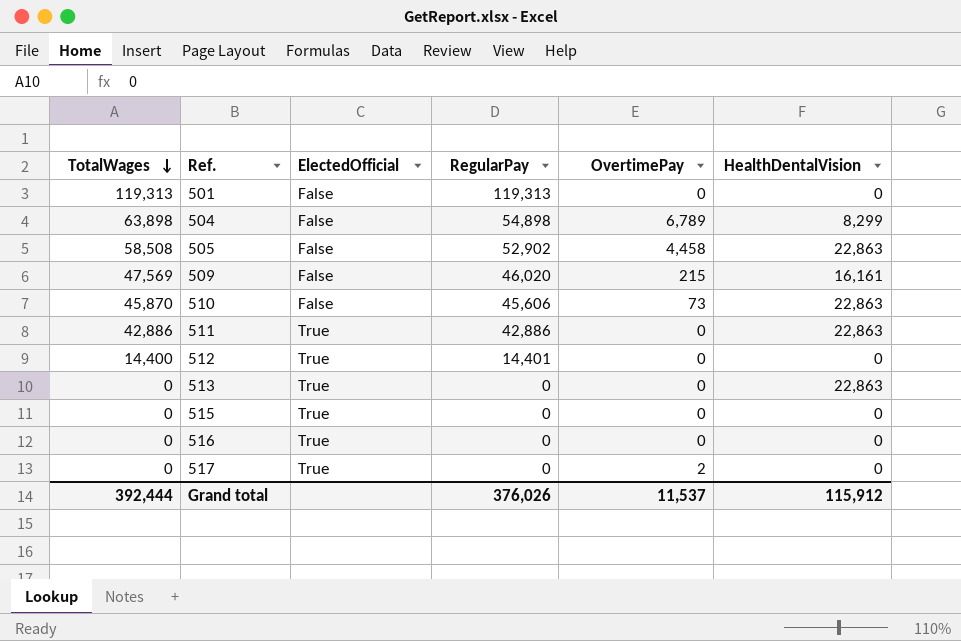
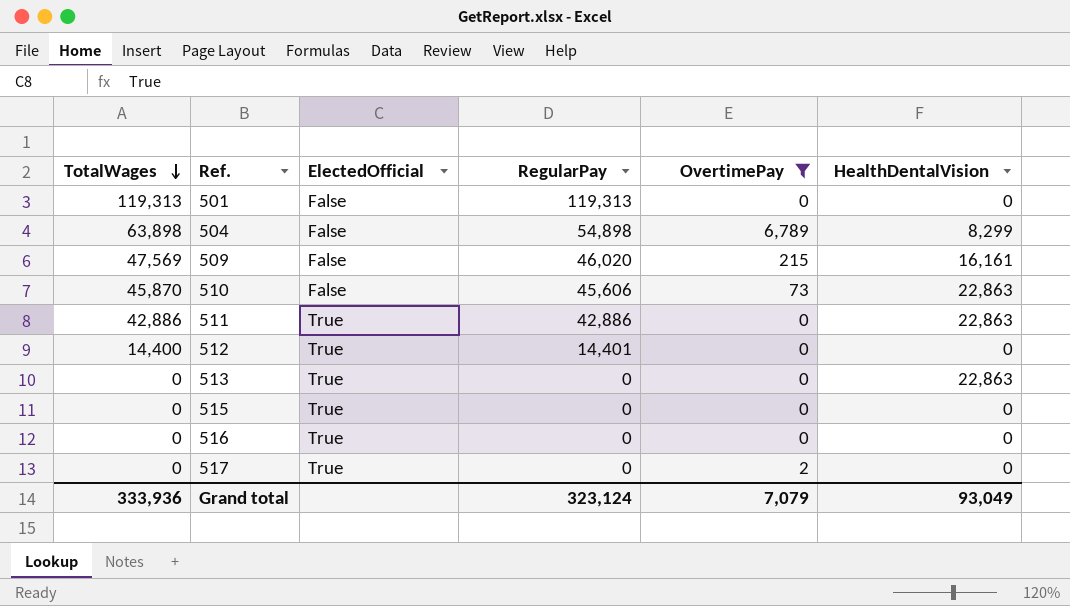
filter: none -> OvertimePay != 4,458
Grand total | TotalWages: 392,444 -> 333,936
Grand total | RegularPay: 376,026 -> 323,124
Grand total | OvertimePay: 11,537 -> 7,079
Grand total | HealthDentalVision: 115,912 -> 93,049

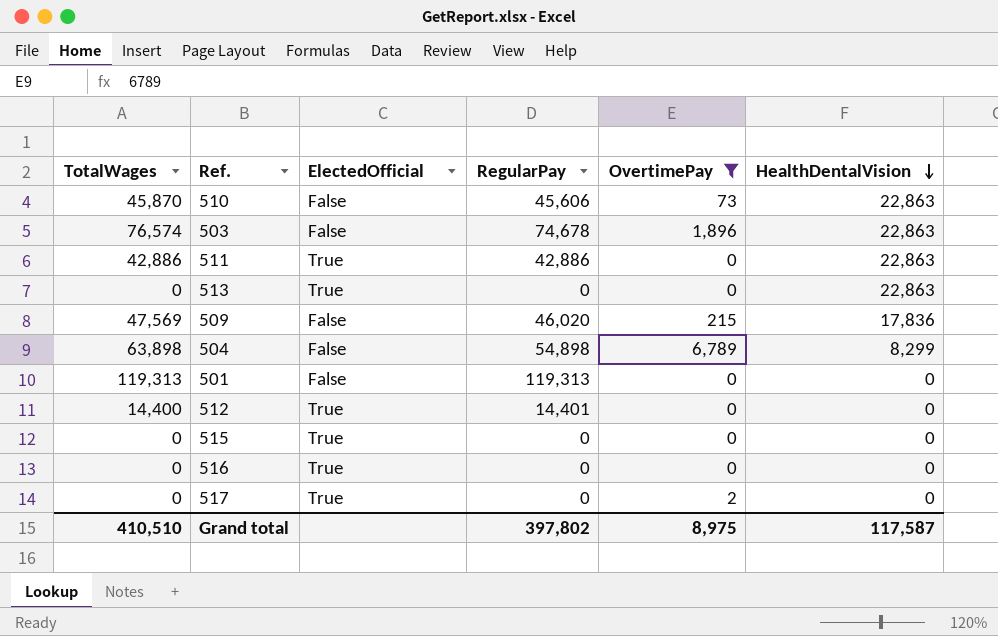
row order: TotalWages descending -> HealthDentalVision descending
row 503: none -> 76,574 | False | 74,678 | 1,896 | 22,863
509 | HealthDentalVision: 16,161 -> 17,836
Grand total | TotalWages: 333,936 -> 410,510
Grand total | RegularPay: 323,124 -> 397,802
Grand total | OvertimePay: 7,079 -> 8,975
Grand total | HealthDentalVision: 93,049 -> 117,587

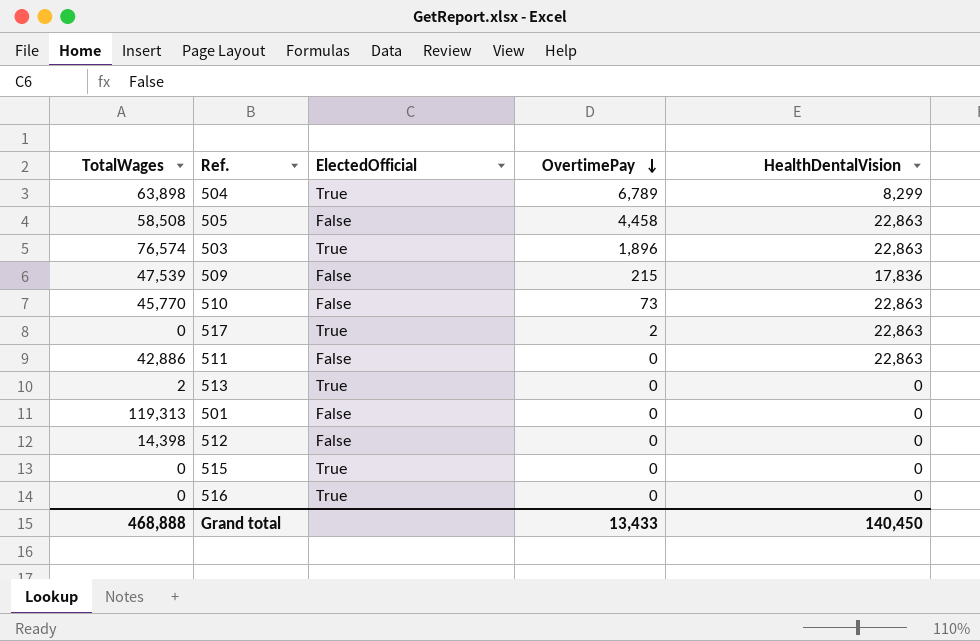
filter: OvertimePay != 4,458 -> none
row order: HealthDentalVision descending -> OvertimePay descending
column RegularPay | position: 4 -> none
504 | ElectedOfficial: False -> True
503 | ElectedOfficial: False -> True
509 | TotalWages: 47,569 -> 47,539
510 | TotalWages: 45,870 -> 45,770
517 | HealthDentalVision: 0 -> 22,863
511 | ElectedOfficial: True -> False
513 | TotalWages: 0 -> 2
513 | HealthDentalVision: 22,863 -> 0
512 | TotalWages: 14,400 -> 14,398
512 | ElectedOfficial: True -> False
Grand total | TotalWages: 410,510 -> 468,888
Grand total | OvertimePay: 8,975 -> 13,433
Grand total | HealthDentalVision: 117,587 -> 140,450

